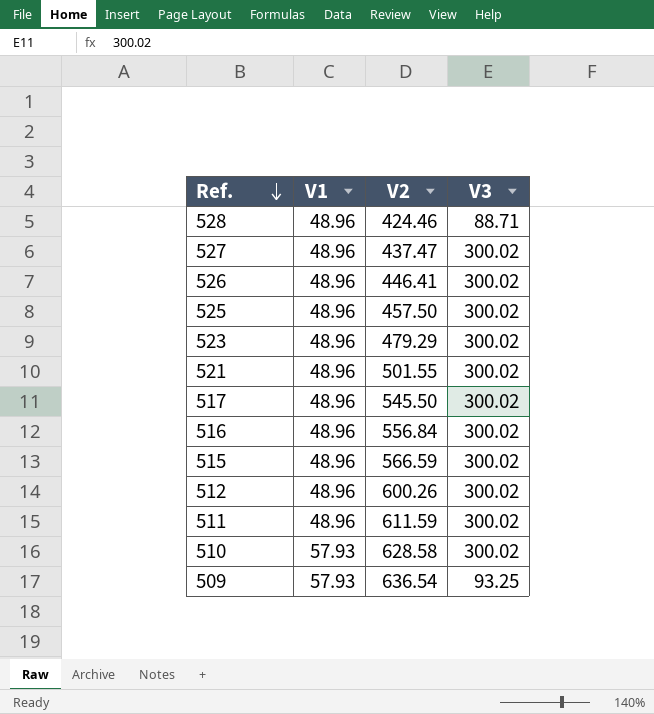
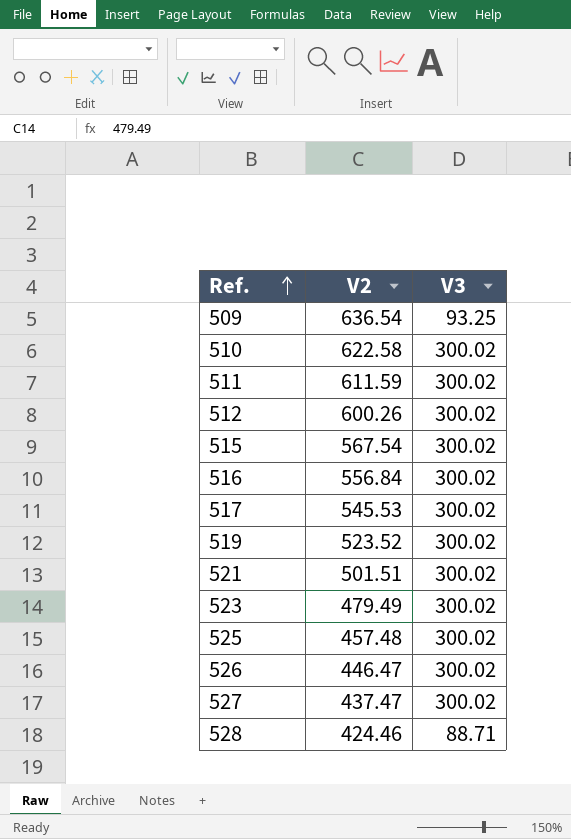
row order: Ref. descending -> Ref. ascending
column V1 | position: 2 -> none
510 | V2: 628.58 -> 622.58
515 | V2: 566.59 -> 567.54
517 | V2: 545.50 -> 545.53
row 519: none -> 523.52 | 300.02
521 | V2: 501.55 -> 501.51
523 | V2: 479.29 -> 479.49
525 | V2: 457.50 -> 457.48
526 | V2: 446.41 -> 446.47

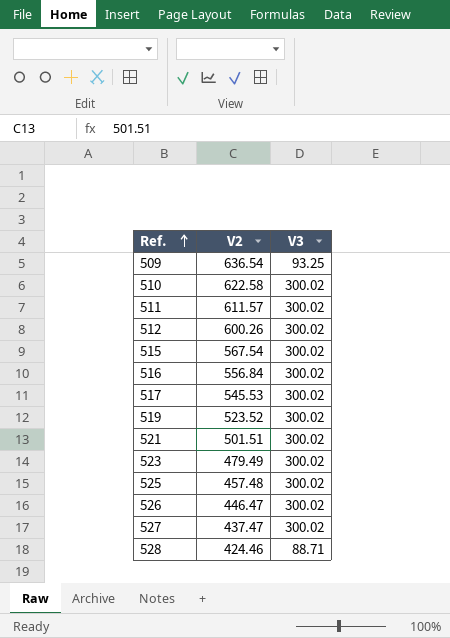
511 | V2: 611.59 -> 611.57

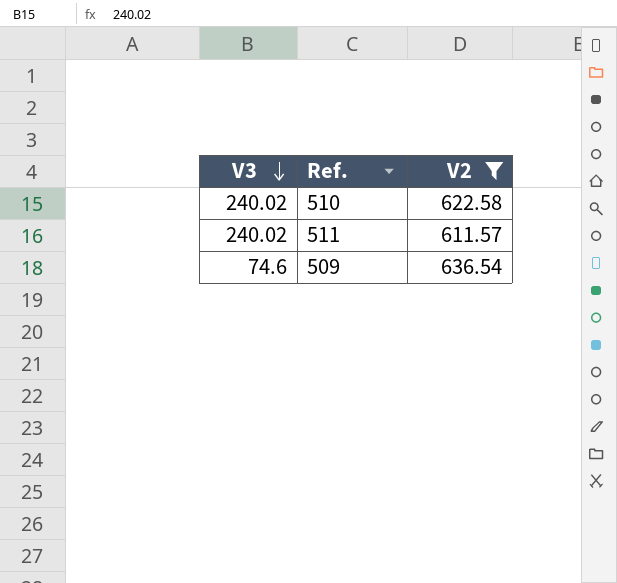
filter: none -> V2 >= 611.57
row order: Ref. ascending -> V3 descending
column V3 | position: 3 -> 1
510 | V3: 300.02 -> 240.02
511 | V3: 300.02 -> 240.02
509 | V3: 93.25 -> 74.6

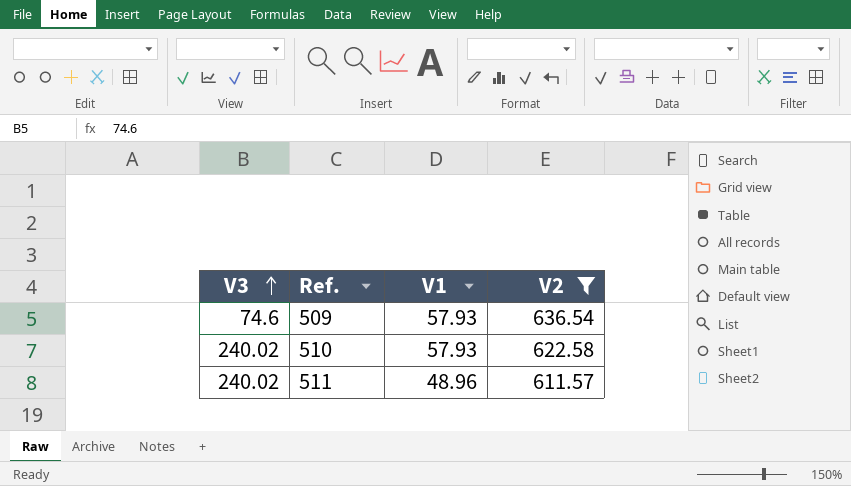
row order: V3 descending -> V3 ascending
column V1 | position: none -> 3

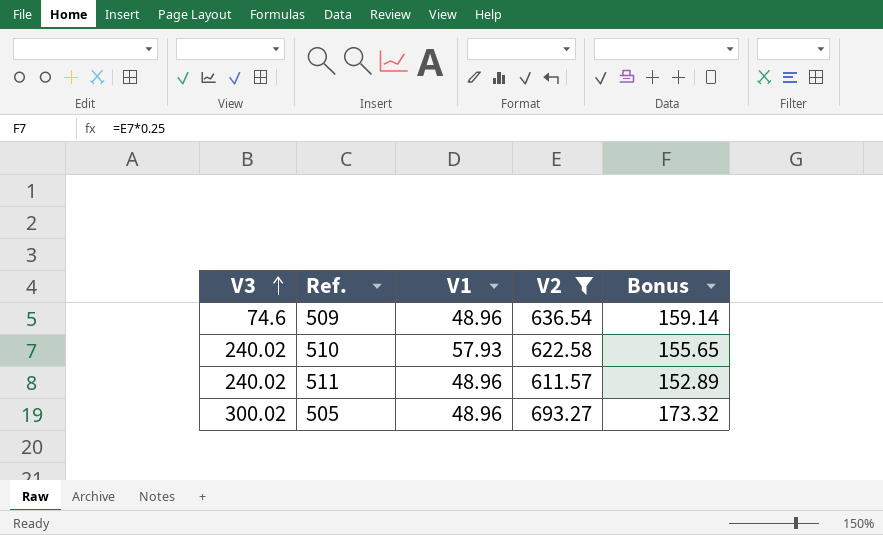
column Bonus | formula: none -> [V2] * 0.25
509 | V1: 57.93 -> 48.96
row 505: none -> 300.02 | 48.96 | 693.27 | 173.32

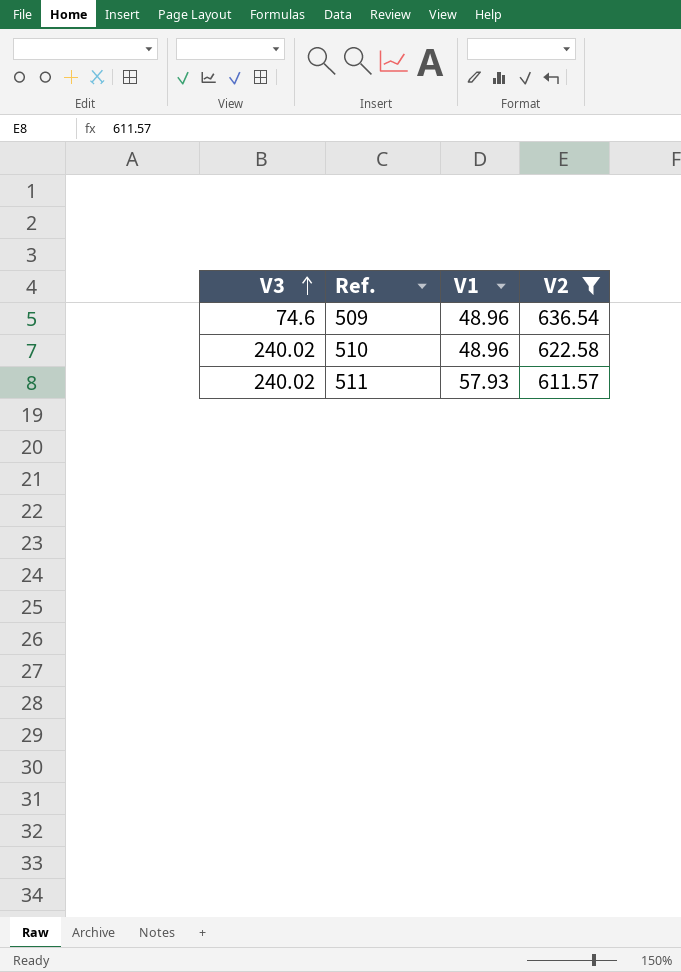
column Bonus | formula: [V2] * 0.25 -> none
row 505: 300.02 | 48.96 | 693.27 | 173.32 -> none
510 | V1: 57.93 -> 48.96
511 | V1: 48.96 -> 57.93

